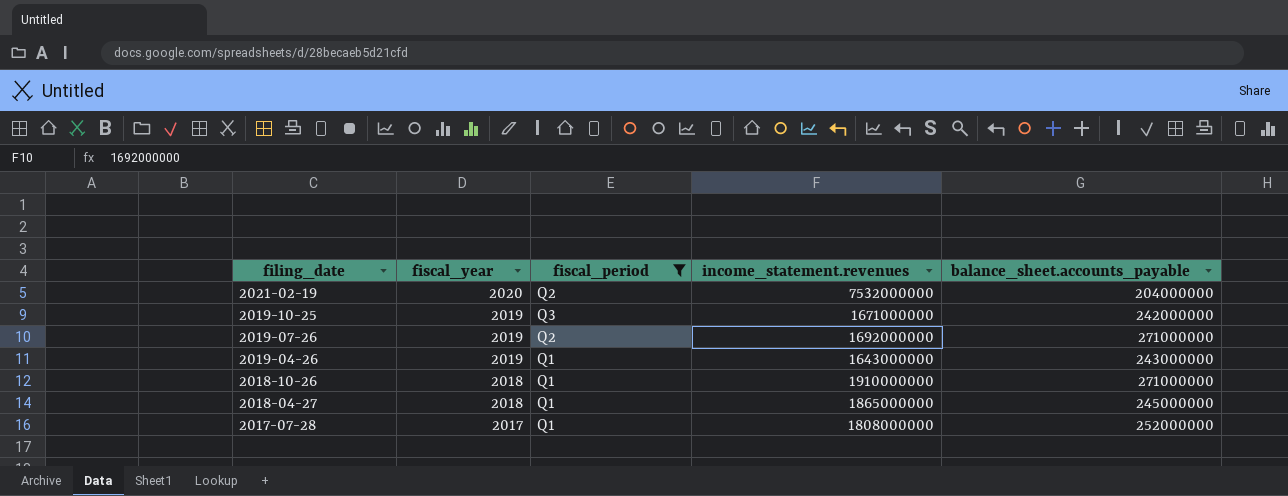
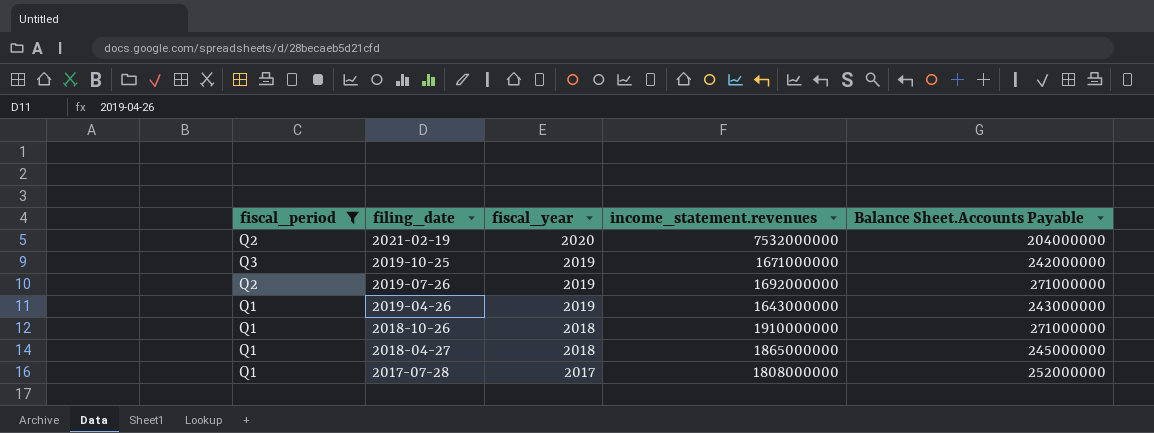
column fiscal_period | position: 3 -> 1
column name: balance_sheet.accounts_payable -> Balance Sheet.Accounts Payable

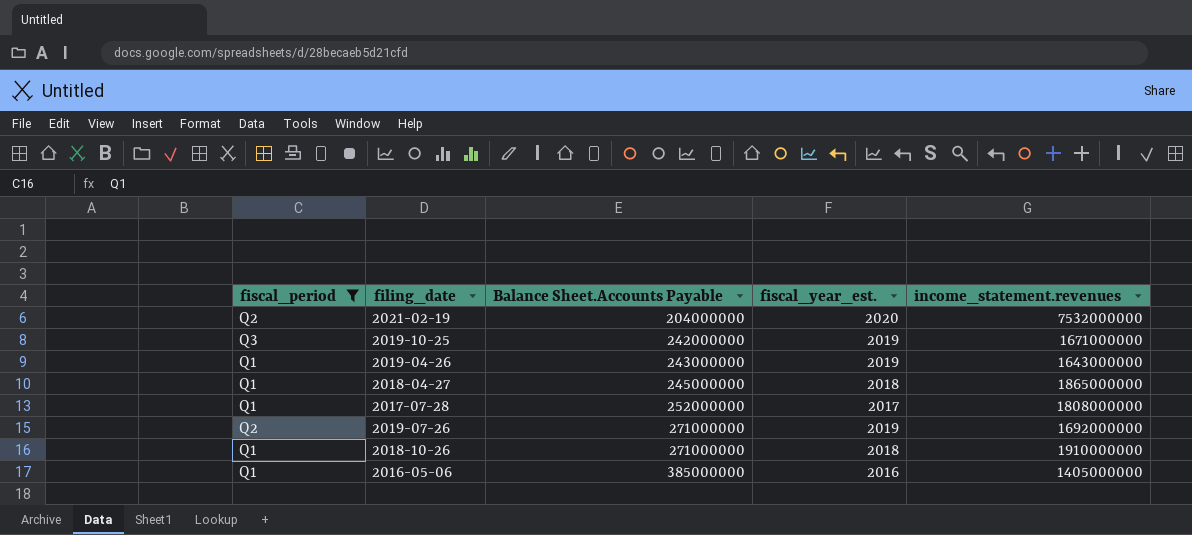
row order: filing_date descending -> Balance Sheet.Accounts Payable ascending
column Balance Sheet.Accounts Payable | position: 5 -> 3
column name: fiscal_year -> fiscal_year_est.
row 2016-05-06: none -> Q1 | 385000000 | 2016 | 1405000000

